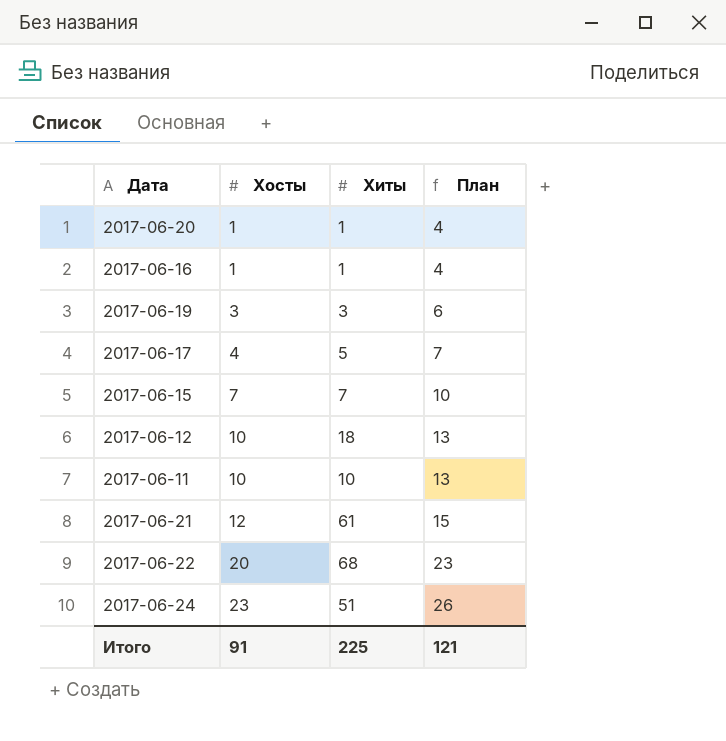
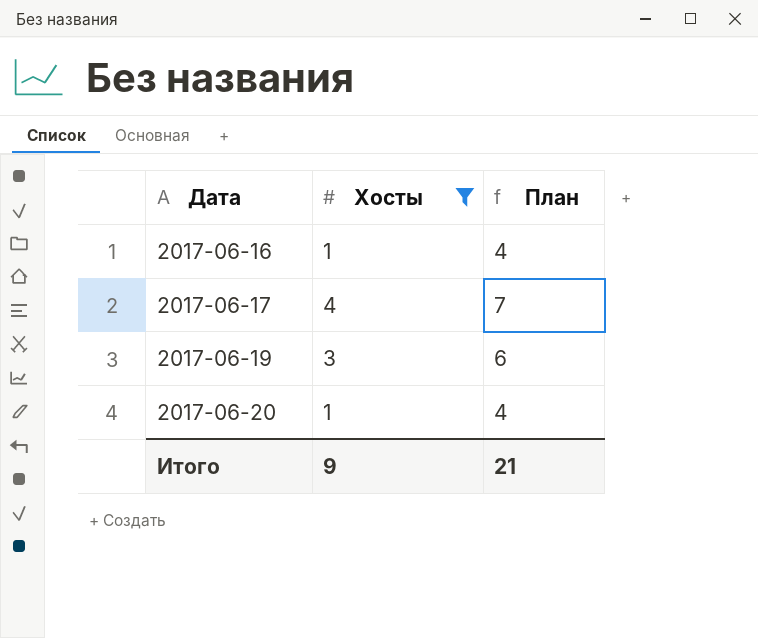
filter: none -> Хосты <= 4
row order: Хосты ascending -> Дата ascending
column Хиты | position: 3 -> none
Итого | Хосты: 91 -> 9
Итого | План: 121 -> 21

